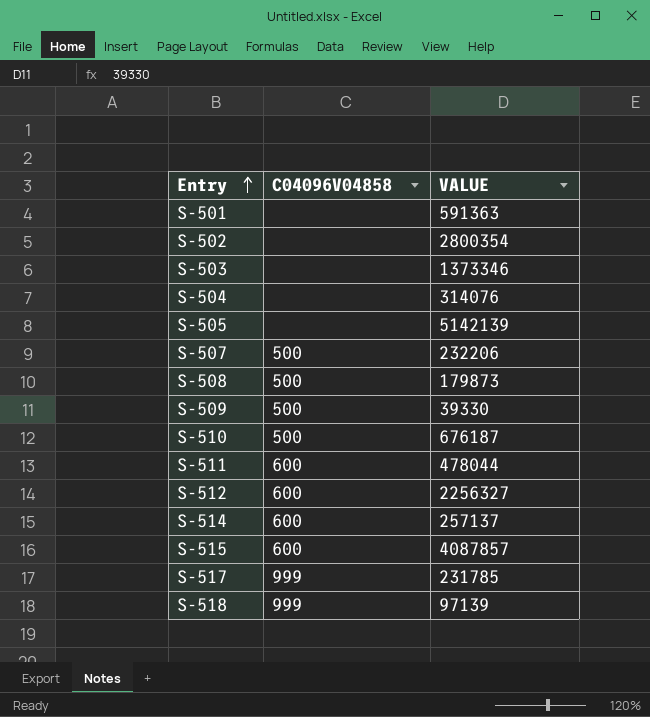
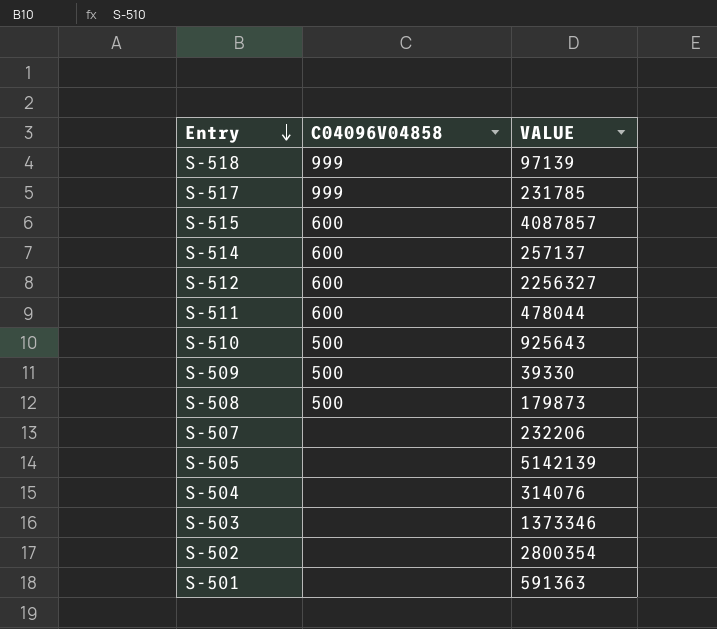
row order: Entry ascending -> Entry descending
S-510 | VALUE: 676187 -> 925643
S-507 | C04096V04858: 500 -> none

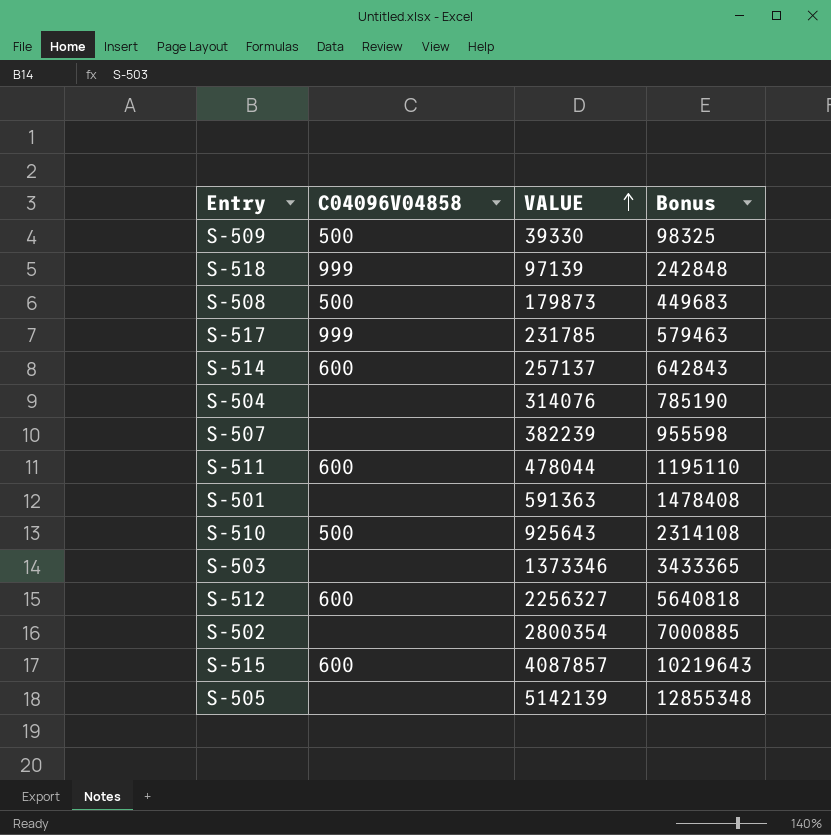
row order: Entry descending -> VALUE ascending
column Bonus | formula: none -> [VALUE] * 2.5
S-507 | VALUE: 232206 -> 382239

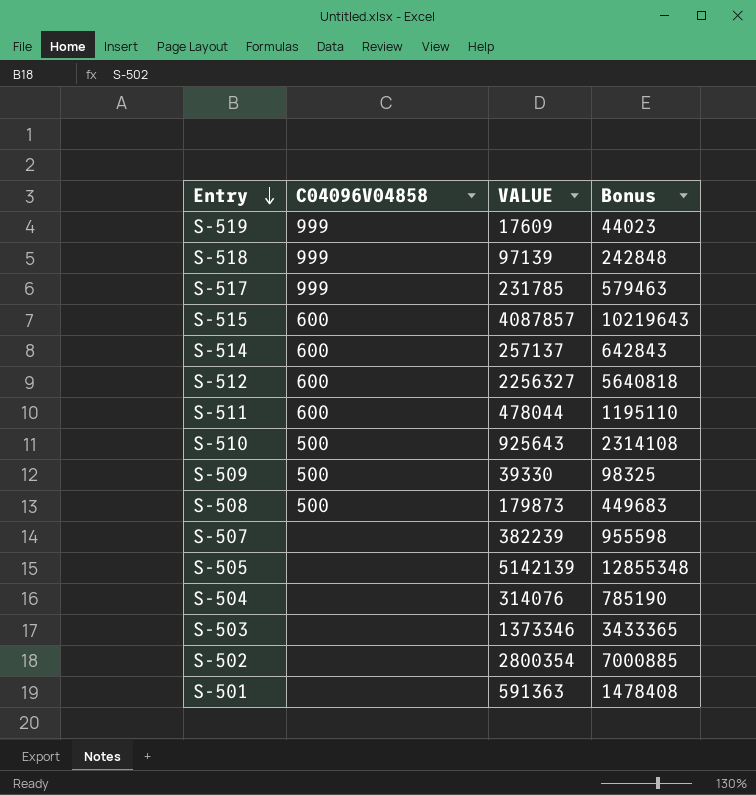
row order: VALUE ascending -> Entry descending
row S-519: none -> 999 | 17609 | 44023

